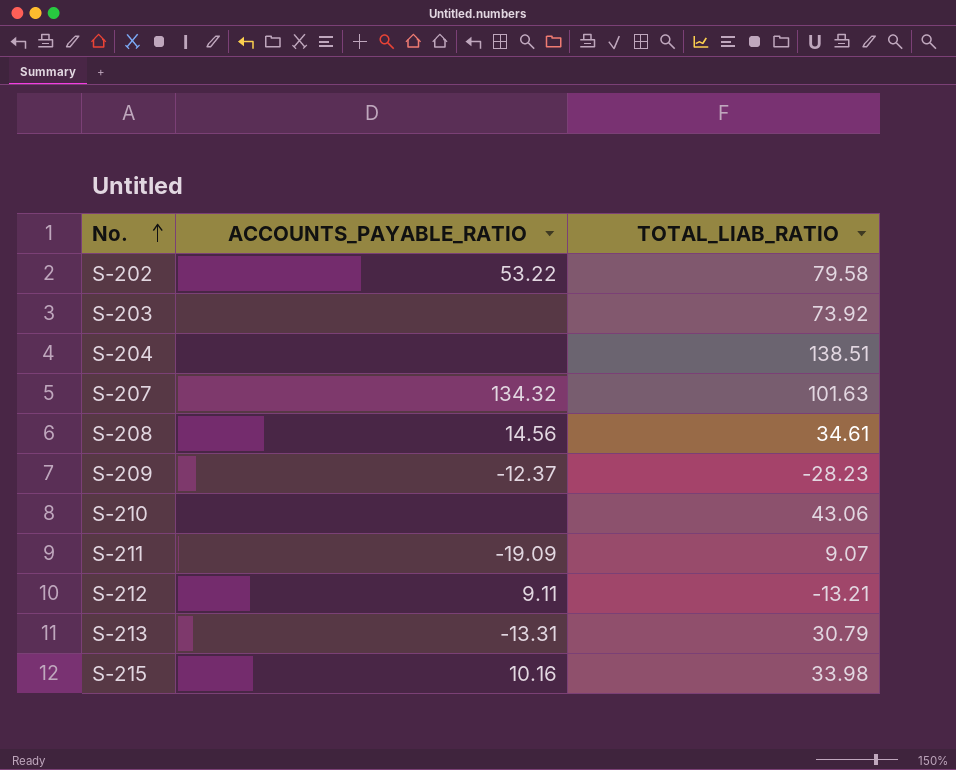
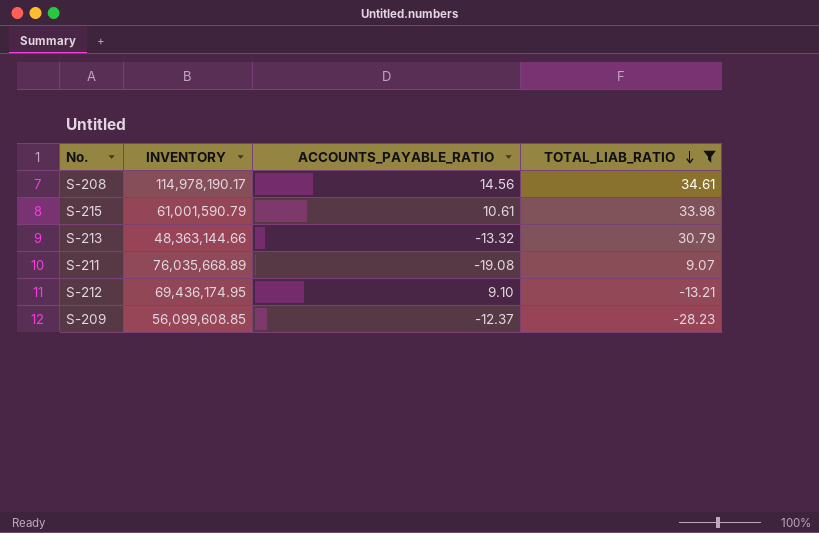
filter: none -> TOTAL_LIAB_RATIO <= 34.61
row order: No. ascending -> TOTAL_LIAB_RATIO descending
column INVENTORY | position: none -> 2
S-215 | ACCOUNTS_PAYABLE_RATIO: 10.16 -> 10.61
S-213 | ACCOUNTS_PAYABLE_RATIO: -13.31 -> -13.32
S-211 | ACCOUNTS_PAYABLE_RATIO: -19.09 -> -19.08
S-212 | ACCOUNTS_PAYABLE_RATIO: 9.11 -> 9.10

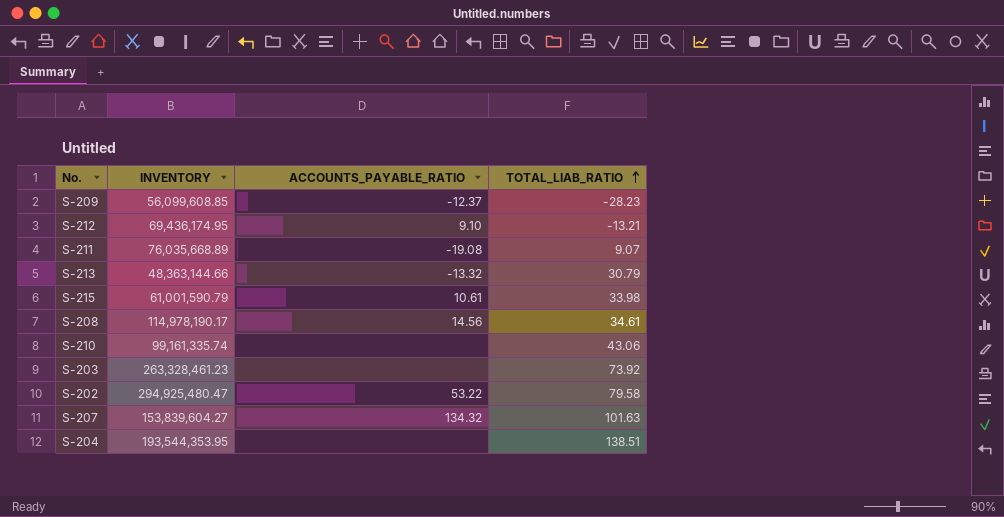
filter: TOTAL_LIAB_RATIO <= 34.61 -> none
row order: TOTAL_LIAB_RATIO descending -> TOTAL_LIAB_RATIO ascending

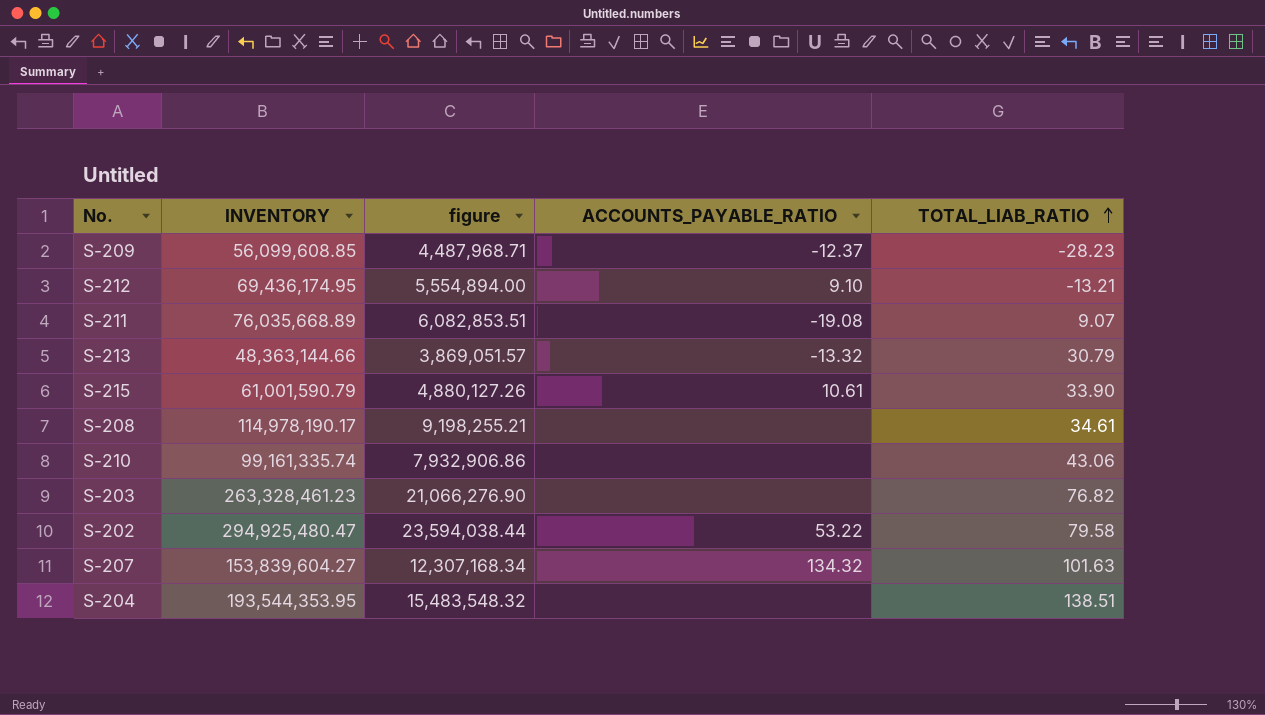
column figure | formula: none -> [INVENTORY] * 0.08
S-215 | TOTAL_LIAB_RATIO: 33.98 -> 33.90
S-208 | ACCOUNTS_PAYABLE_RATIO: 14.56 -> none
S-203 | TOTAL_LIAB_RATIO: 73.92 -> 76.82

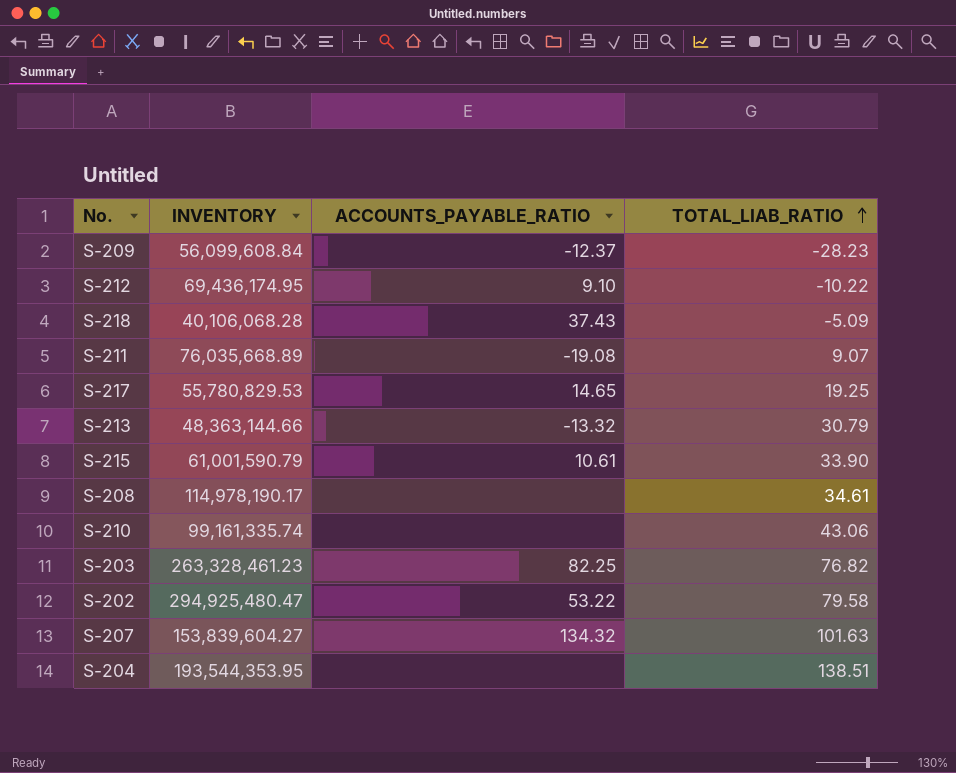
column figure | formula: [INVENTORY] * 0.08 -> none
S-209 | INVENTORY: 56,099,608.85 -> 56,099,608.84
S-212 | TOTAL_LIAB_RATIO: -13.21 -> -10.22
row S-218: none -> 40,106,068.28 | 37.43 | -5.09
row S-217: none -> 55,780,829.53 | 14.65 | 19.25
S-203 | ACCOUNTS_PAYABLE_RATIO: none -> 82.25

